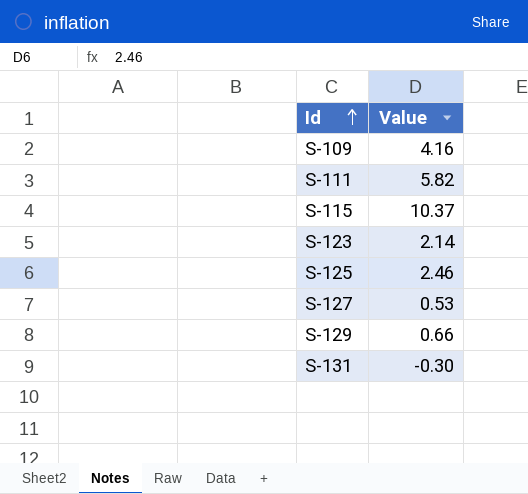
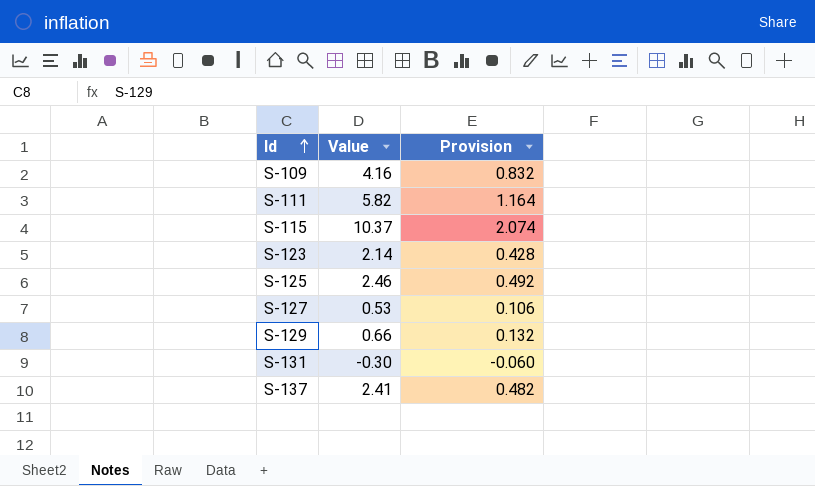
column Provision | formula: none -> [Value] * 0.2
row S-137: none -> 2.41 | 0.482

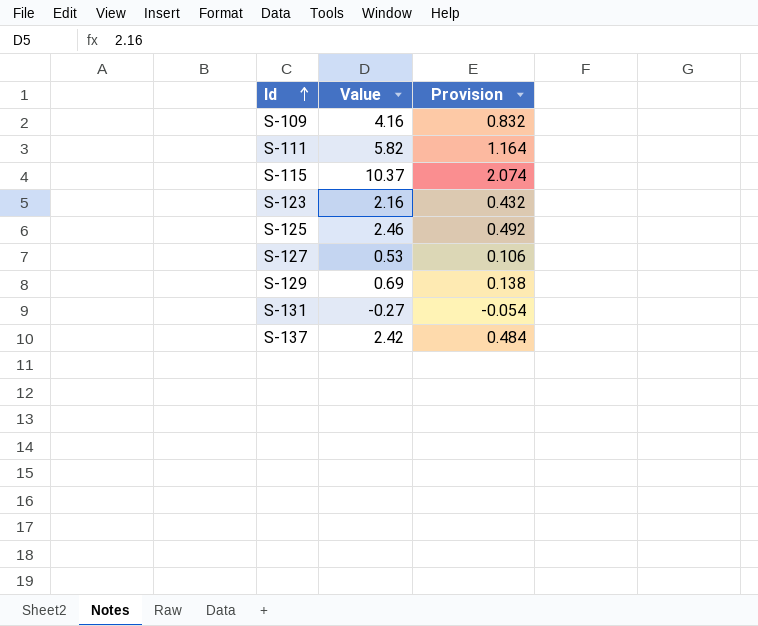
S-123 | Value: 2.14 -> 2.16
S-123 | Provision: 0.428 -> 0.432
S-129 | Value: 0.66 -> 0.69
S-129 | Provision: 0.132 -> 0.138
S-131 | Value: -0.30 -> -0.27
S-131 | Provision: -0.060 -> -0.054
S-137 | Value: 2.41 -> 2.42
S-137 | Provision: 0.482 -> 0.484

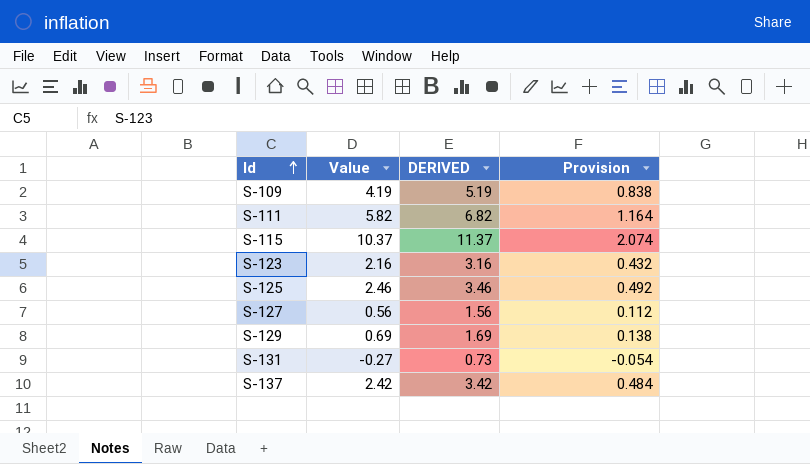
column DERIVED | formula: none -> [Value] + 1
S-109 | Value: 4.16 -> 4.19
S-109 | Provision: 0.832 -> 0.838
S-127 | Value: 0.53 -> 0.56
S-127 | Provision: 0.106 -> 0.112

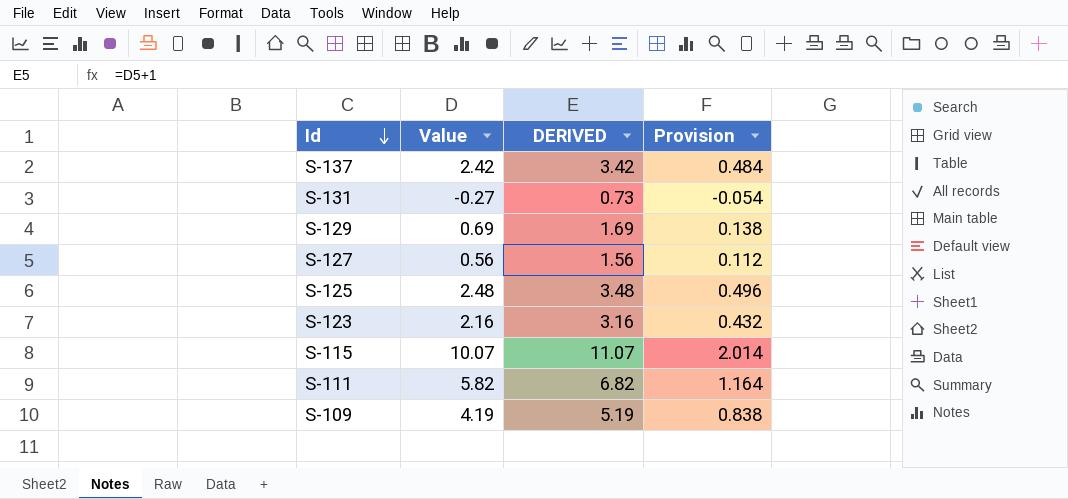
row order: Id ascending -> Id descending
S-125 | Value: 2.46 -> 2.48
S-125 | DERIVED: 3.46 -> 3.48
S-125 | Provision: 0.492 -> 0.496
S-115 | Value: 10.37 -> 10.07
S-115 | DERIVED: 11.37 -> 11.07
S-115 | Provision: 2.074 -> 2.014

